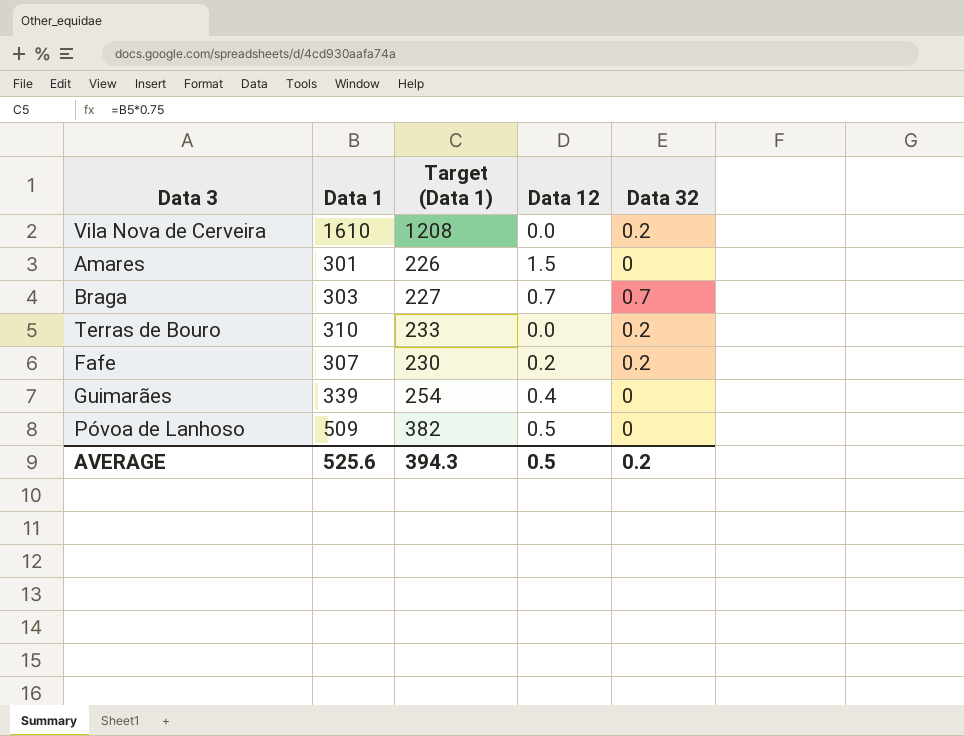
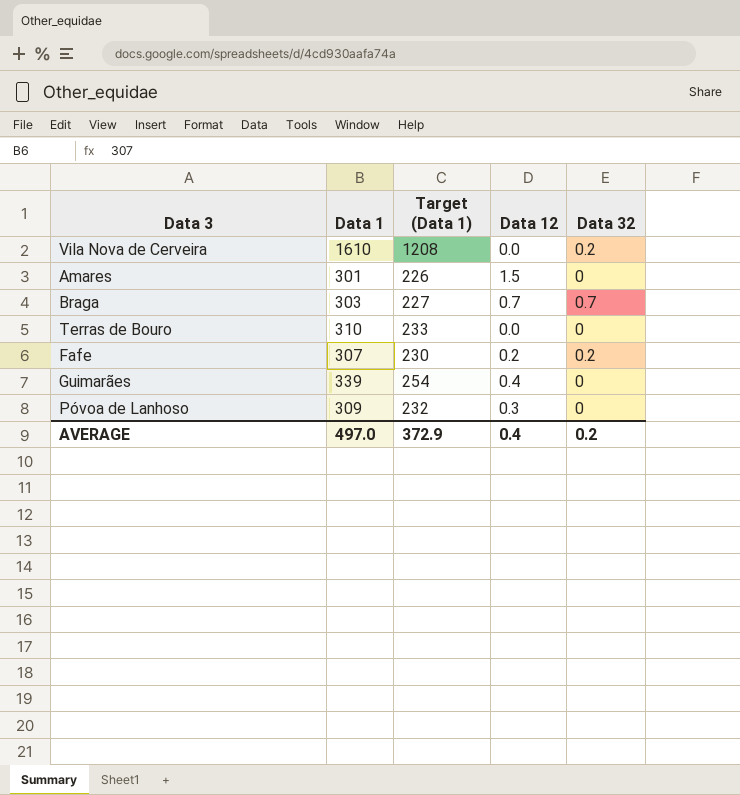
Terras de Bouro | Data 32: 0.2 -> 0
Póvoa de Lanhoso | Data 1: 509 -> 309
Póvoa de Lanhoso | Target (Data 1): 382 -> 232
Póvoa de Lanhoso | Data 12: 0.5 -> 0.3
AVERAGE | Data 1: 525.6 -> 497.0
AVERAGE | Target (Data 1): 394.3 -> 372.9
AVERAGE | Data 12: 0.5 -> 0.4

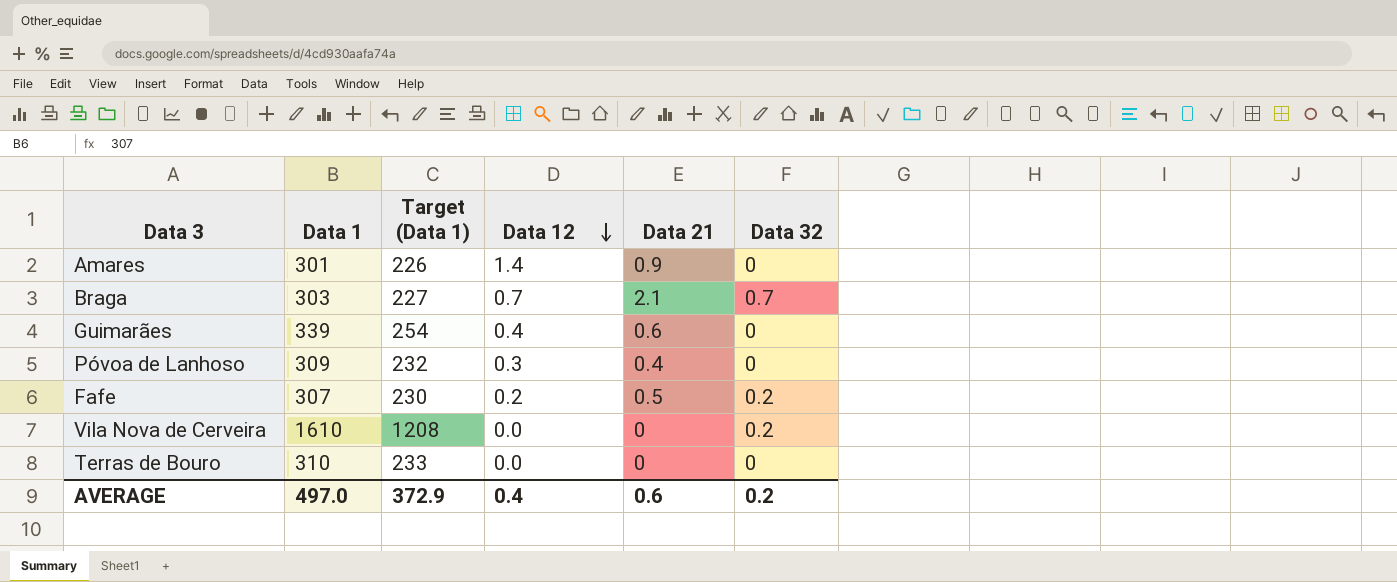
row order: none -> Data 12 descending
column Data 21 | position: none -> 5
Amares | Data 12: 1.5 -> 1.4

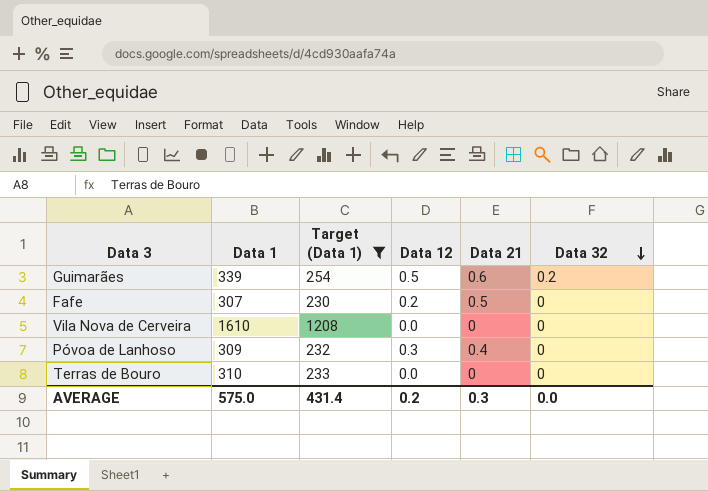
filter: none -> Target (Data 1) >= 230
row order: Data 12 descending -> Data 32 descending
Guimarães | Data 12: 0.4 -> 0.5
Guimarães | Data 32: 0 -> 0.2
Fafe | Data 32: 0.2 -> 0
Vila Nova de Cerveira | Data 32: 0.2 -> 0
AVERAGE | Data 1: 497.0 -> 575.0
AVERAGE | Target (Data 1): 372.9 -> 431.4
AVERAGE | Data 12: 0.4 -> 0.2
AVERAGE | Data 21: 0.6 -> 0.3
AVERAGE | Data 32: 0.2 -> 0.0

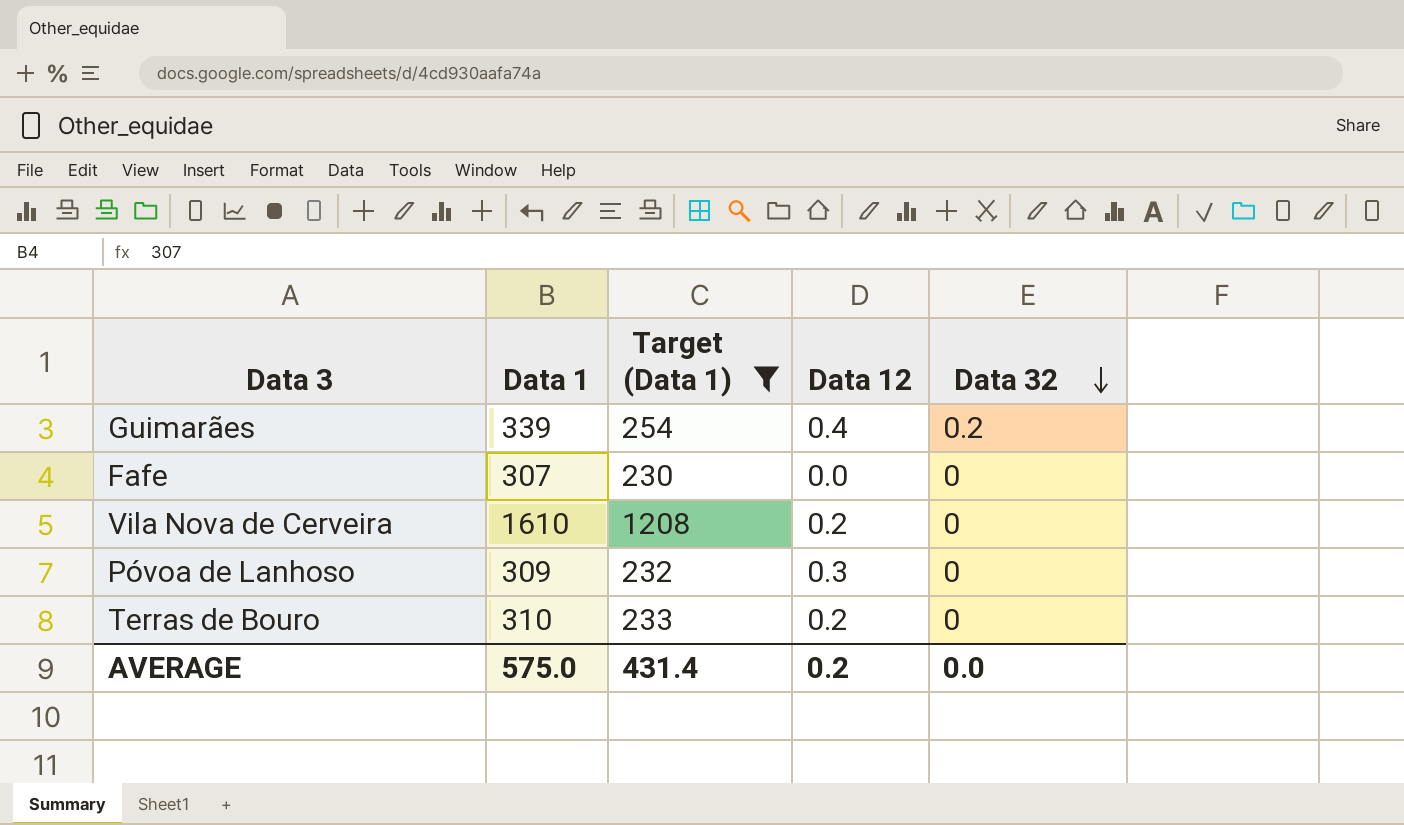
column Data 21 | position: 5 -> none
Guimarães | Data 12: 0.5 -> 0.4
Fafe | Data 12: 0.2 -> 0.0
Vila Nova de Cerveira | Data 12: 0.0 -> 0.2
Terras de Bouro | Data 12: 0.0 -> 0.2

